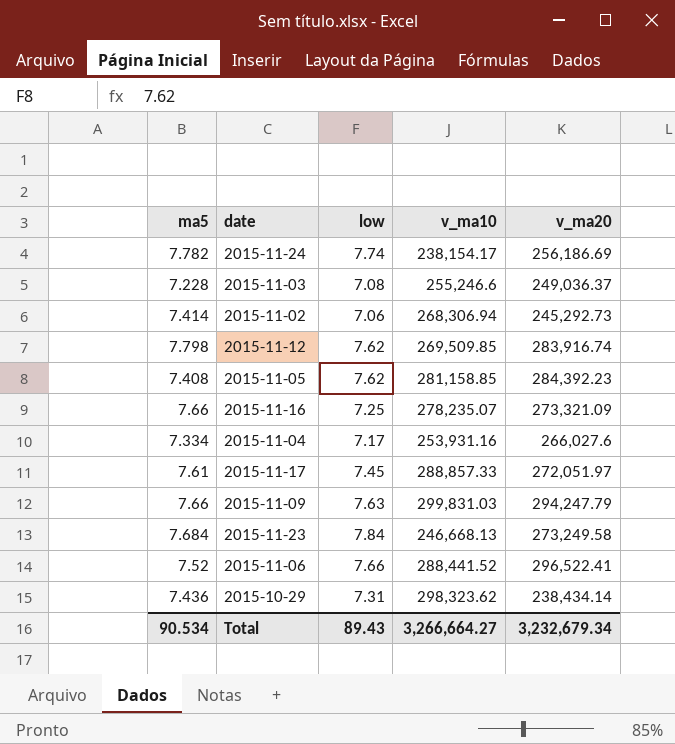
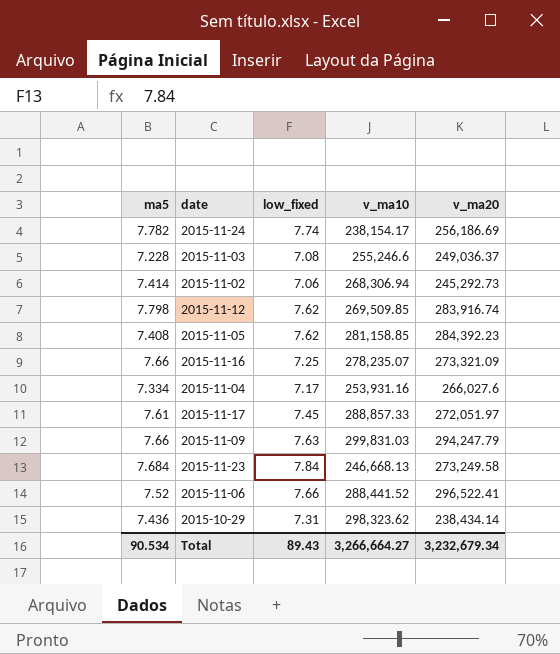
column name: low -> low_fixed

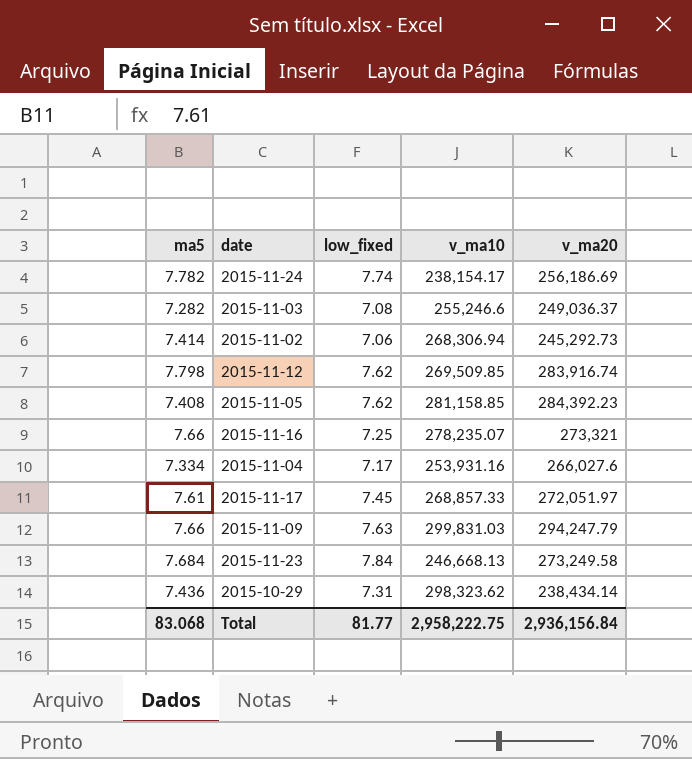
row 2015-11-06: 7.52 | 7.66 | 288,441.52 | 296,522.41 -> none
2015-11-03 | ma5: 7.228 -> 7.282
2015-11-16 | v_ma20: 273,321.09 -> 273,321
2015-11-17 | v_ma10: 288,857.33 -> 268,857.33
Total | ma5: 90.534 -> 83.068
Total | low_fixed: 89.43 -> 81.77
Total | v_ma10: 3,266,664.27 -> 2,958,222.75
Total | v_ma20: 3,232,679.34 -> 2,936,156.84

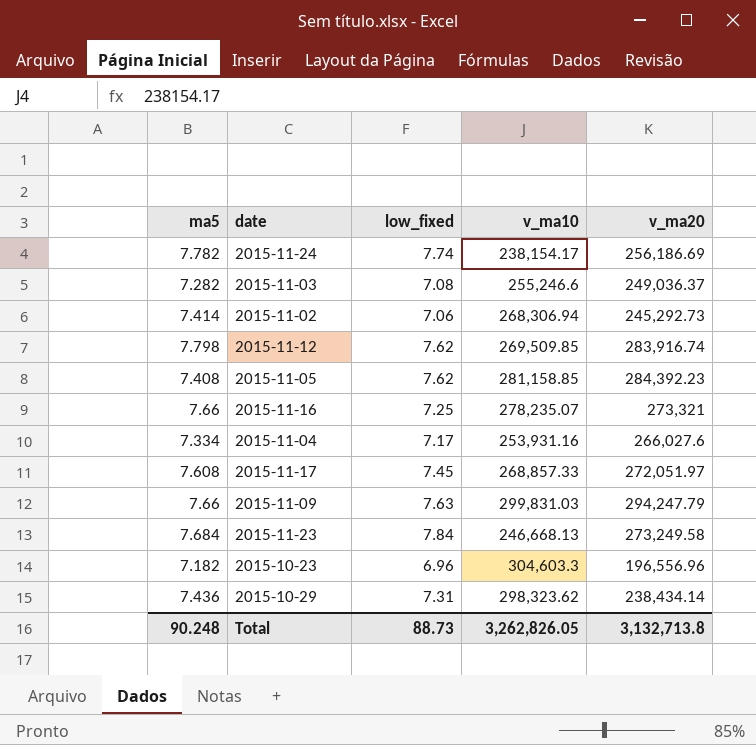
2015-11-17 | ma5: 7.61 -> 7.608
row 2015-10-23: none -> 7.182 | 6.96 | 304,603.3 | 196,556.96
Total | ma5: 83.068 -> 90.248
Total | low_fixed: 81.77 -> 88.73
Total | v_ma10: 2,958,222.75 -> 3,262,826.05
Total | v_ma20: 2,936,156.84 -> 3,132,713.8

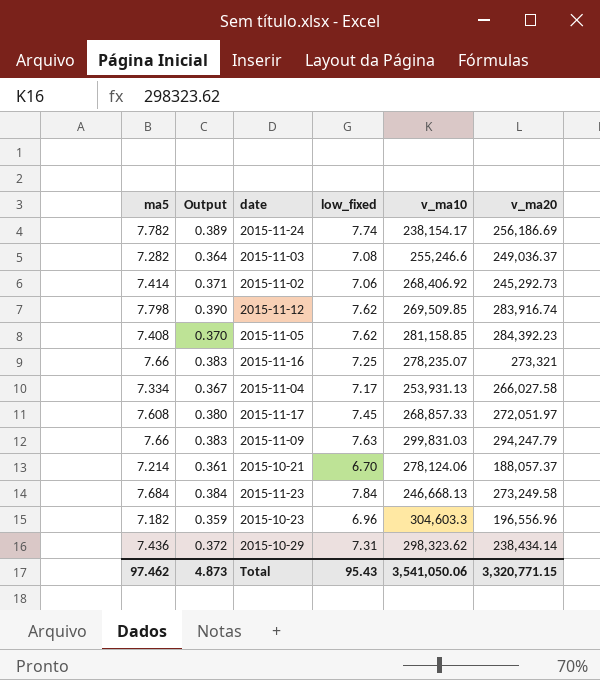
column Output | formula: none -> [ma5] * 0.05
2015-11-02 | v_ma10: 268,306.94 -> 268,406.92
2015-11-04 | v_ma10: 253,931.16 -> 253,931.13
2015-11-04 | v_ma20: 266,027.6 -> 266,027.58
row 2015-10-21: none -> 7.214 | 0.361 | 6.70 | 278,124.06 | 188,057.37
Total | ma5: 90.248 -> 97.462
Total | low_fixed: 88.73 -> 95.43
Total | v_ma10: 3,262,826.05 -> 3,541,050.06
Total | v_ma20: 3,132,713.8 -> 3,320,771.15

